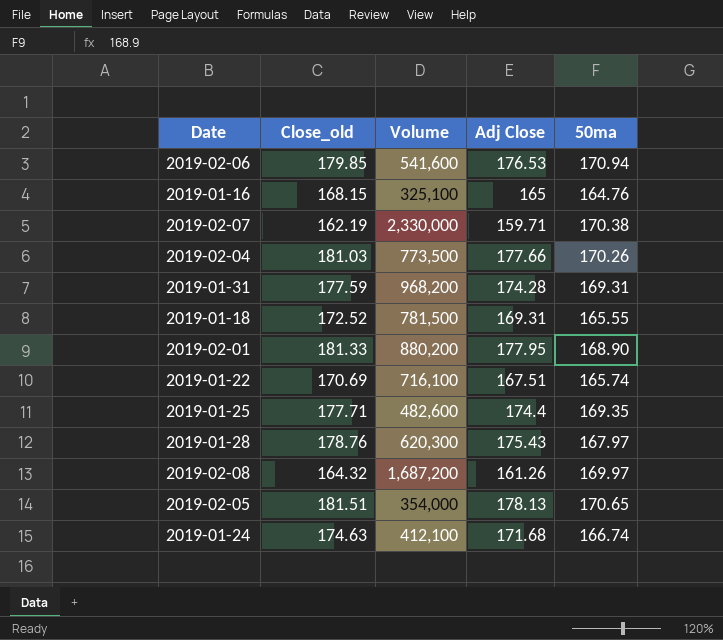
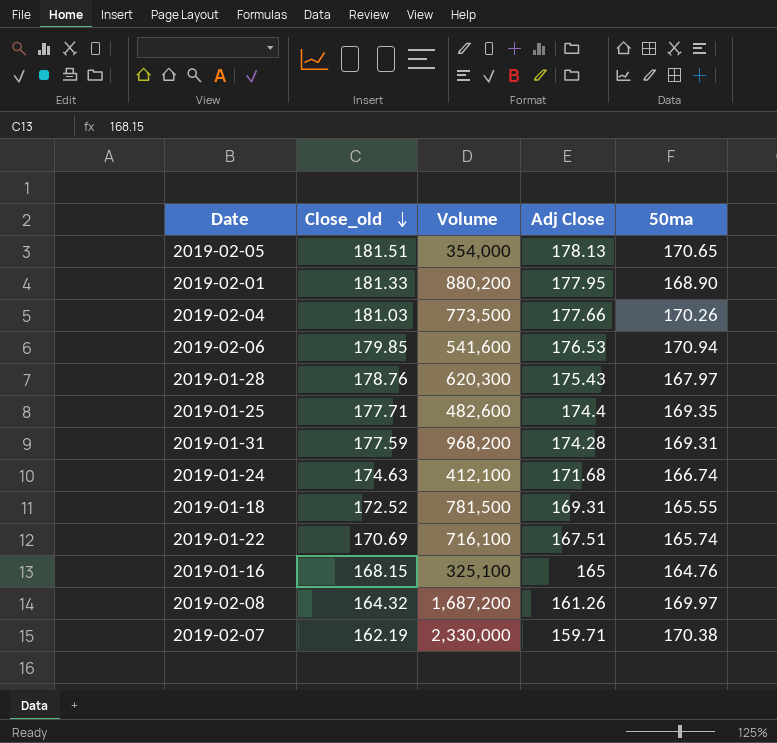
row order: none -> Close_old descending

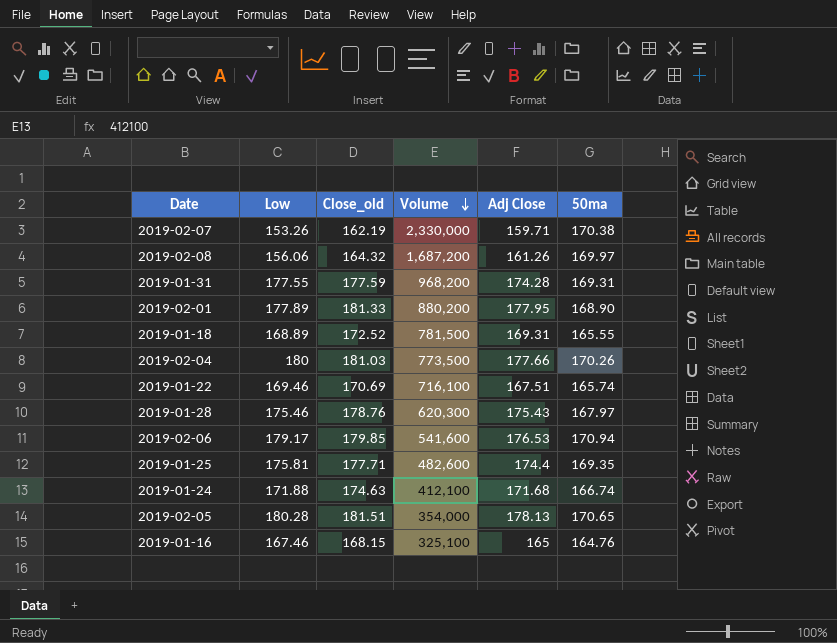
row order: Close_old descending -> Volume descending
column Low | position: none -> 2

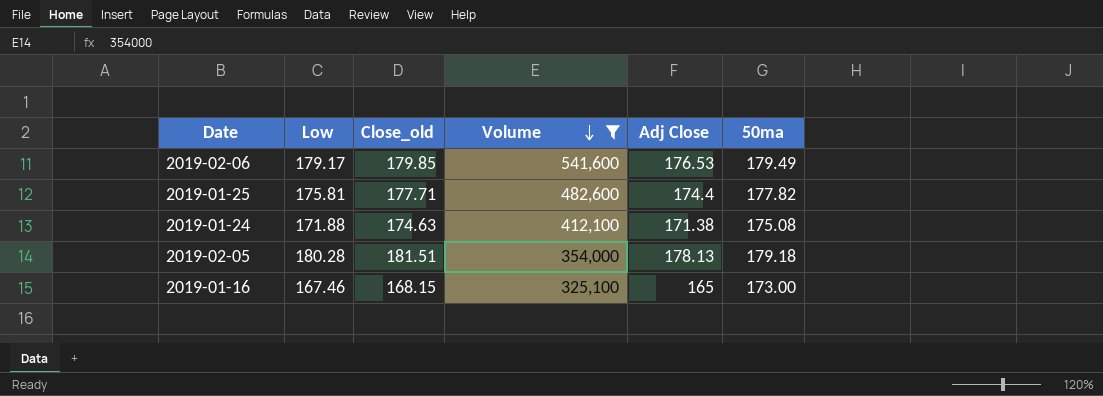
filter: none -> Volume <= 541,600
2019-02-06 | 50ma: 170.94 -> 179.49
2019-01-25 | 50ma: 169.35 -> 177.82
2019-01-24 | Adj Close: 171.68 -> 171.38
2019-01-24 | 50ma: 166.74 -> 175.08
2019-02-05 | 50ma: 170.65 -> 179.18
2019-01-16 | 50ma: 164.76 -> 173.00

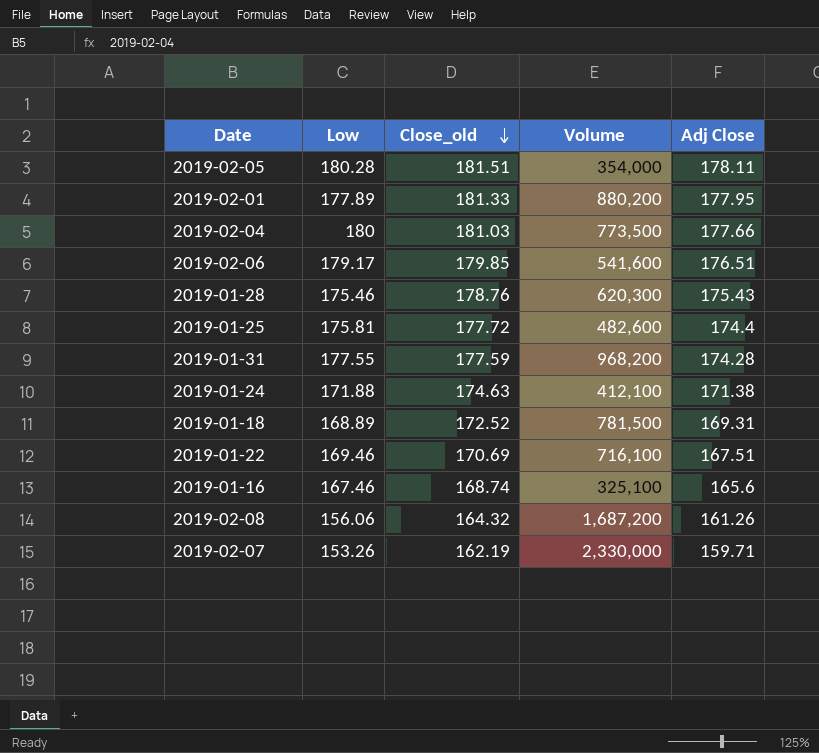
filter: Volume <= 541,600 -> none
row order: Volume descending -> Close_old descending
column 50ma | position: 6 -> none
2019-02-05 | Adj Close: 178.13 -> 178.11
2019-02-06 | Adj Close: 176.53 -> 176.51
2019-01-25 | Close_old: 177.71 -> 177.72
2019-01-16 | Close_old: 168.15 -> 168.74
2019-01-16 | Adj Close: 165 -> 165.6

